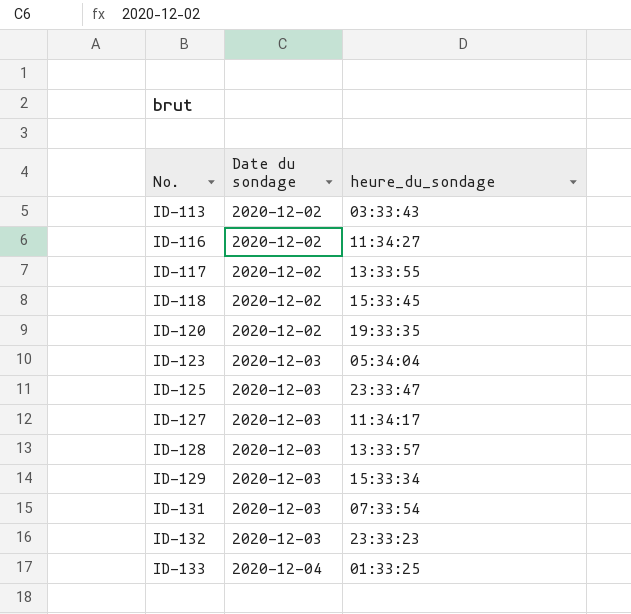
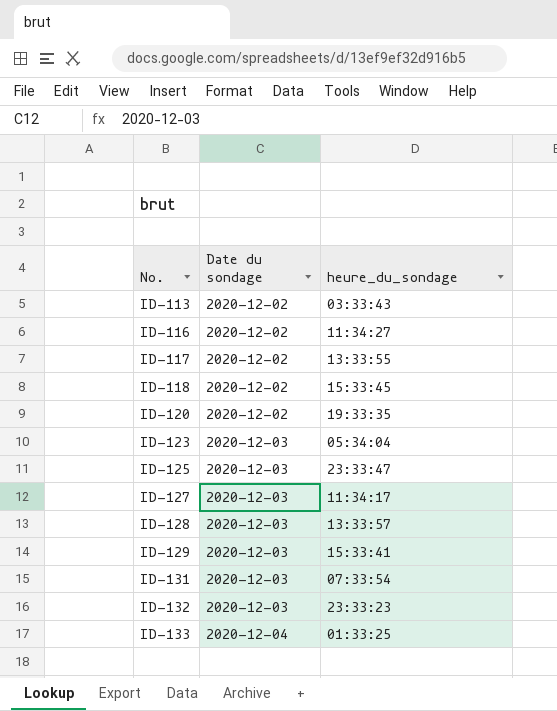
ID-129 | heure_du_sondage: 15:33:34 -> 15:33:41

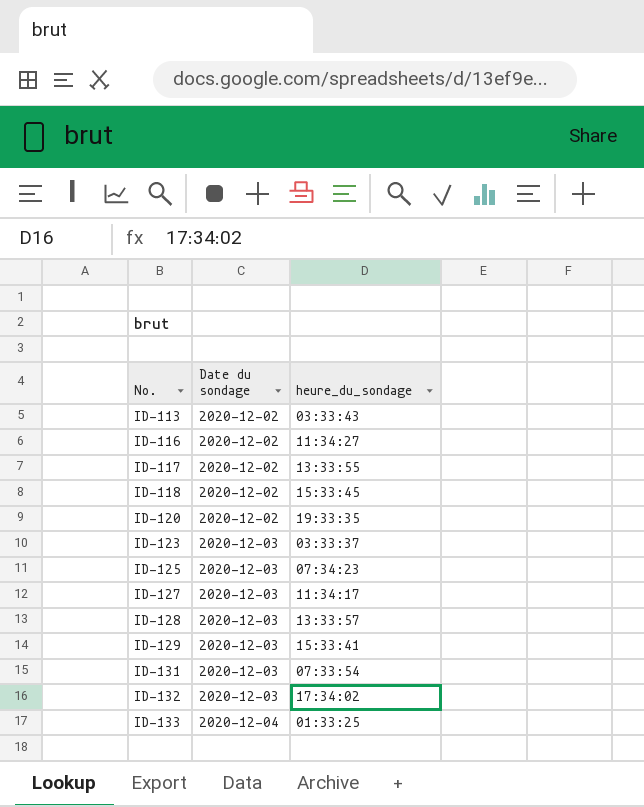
ID-123 | heure_du_sondage: 05:34:04 -> 03:33:37
ID-125 | heure_du_sondage: 23:33:47 -> 07:34:23
ID-132 | heure_du_sondage: 23:33:23 -> 17:34:02

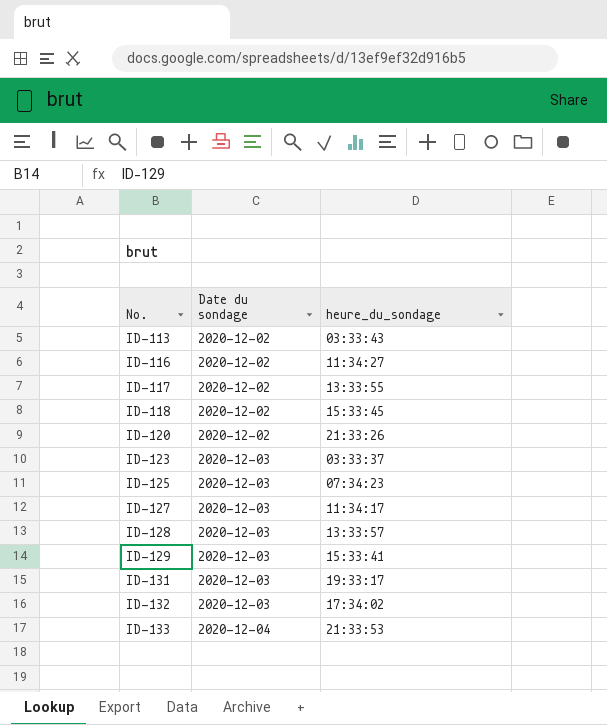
ID-120 | heure_du_sondage: 19:33:35 -> 21:33:26
ID-131 | heure_du_sondage: 07:33:54 -> 19:33:17
ID-133 | heure_du_sondage: 01:33:25 -> 21:33:53

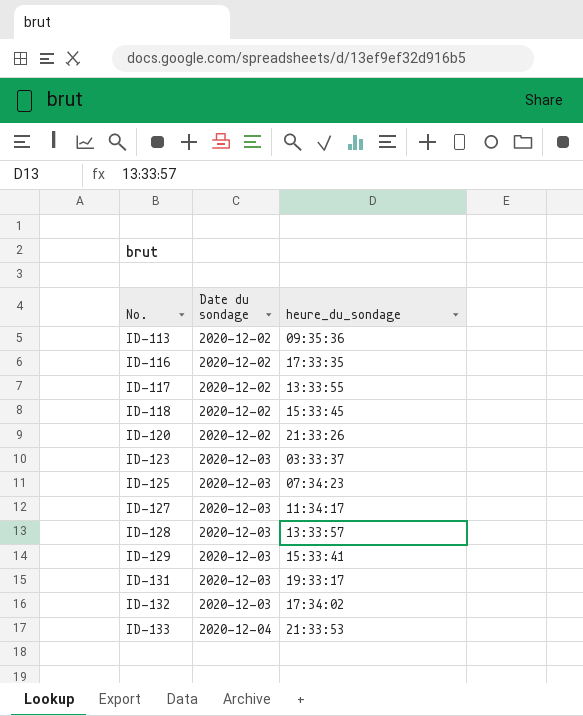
ID-113 | heure_du_sondage: 03:33:43 -> 09:35:36
ID-116 | heure_du_sondage: 11:34:27 -> 17:33:35

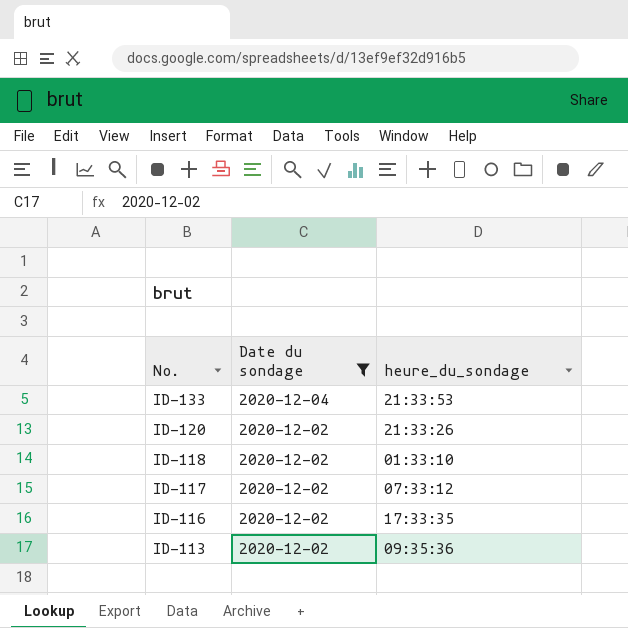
filter: none -> Date du sondage != 2020-12-03
row order: No. ascending -> No. descending
ID-118 | heure_du_sondage: 15:33:45 -> 01:33:10
ID-117 | heure_du_sondage: 13:33:55 -> 07:33:12

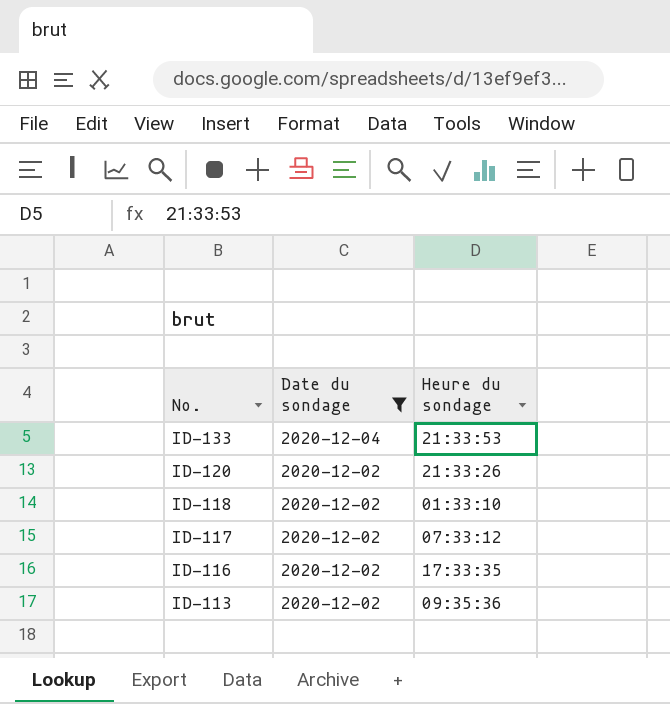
column name: heure_du_sondage -> Heure du sondage

